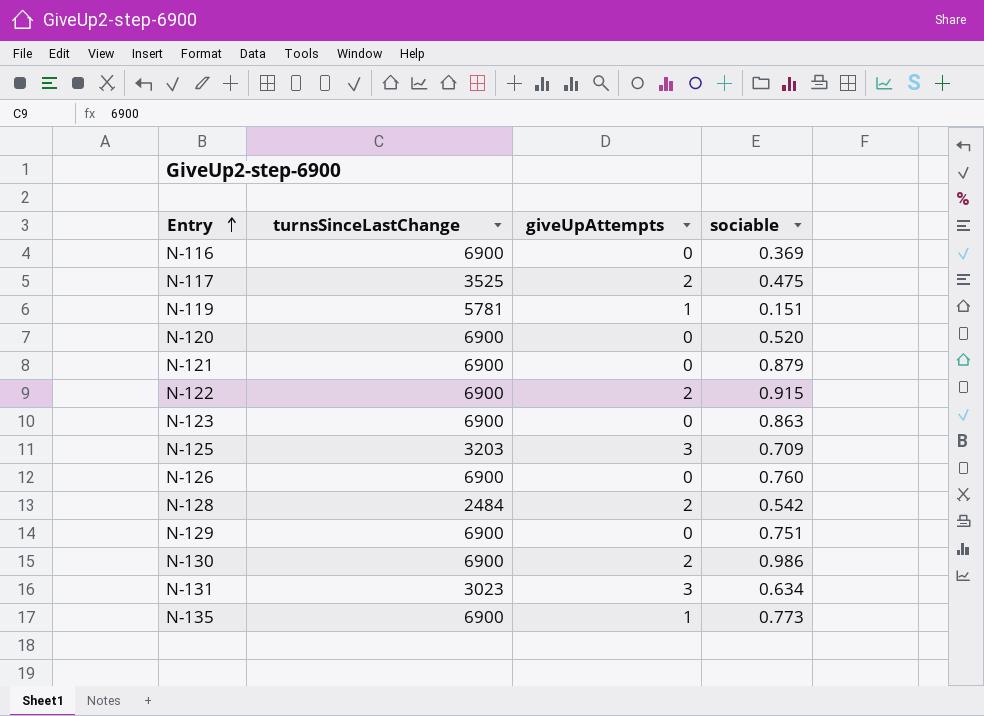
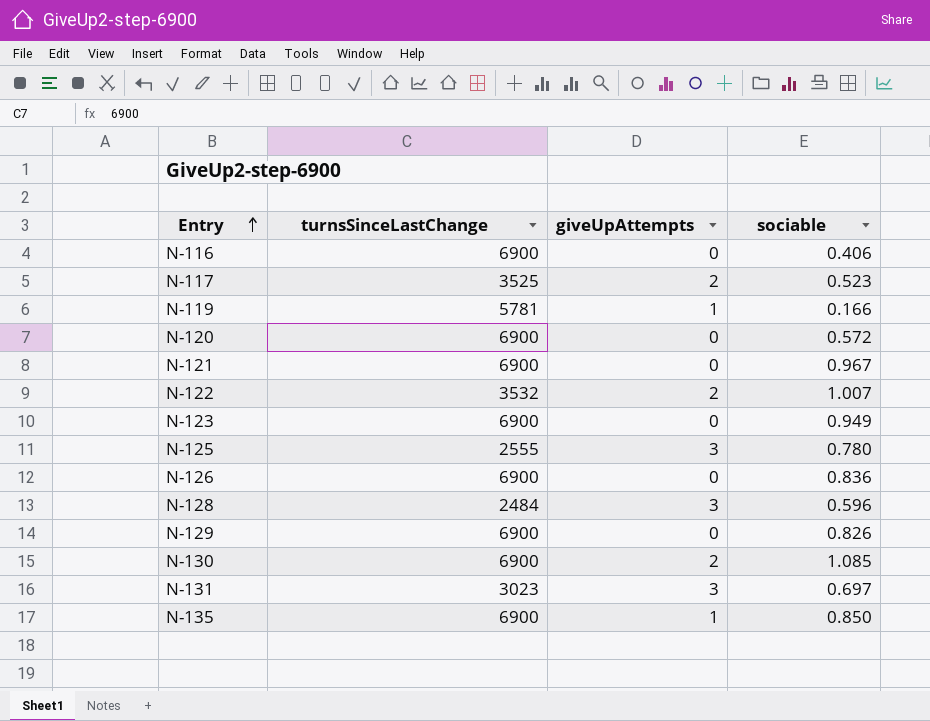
N-116 | sociable: 0.369 -> 0.406
N-117 | sociable: 0.475 -> 0.523
N-119 | sociable: 0.151 -> 0.166
N-120 | sociable: 0.520 -> 0.572
N-121 | sociable: 0.879 -> 0.967
N-122 | turnsSinceLastChange: 6900 -> 3532
N-122 | sociable: 0.915 -> 1.007
N-123 | sociable: 0.863 -> 0.949
N-125 | turnsSinceLastChange: 3203 -> 2555
N-125 | sociable: 0.709 -> 0.780
N-126 | sociable: 0.760 -> 0.836
N-128 | giveUpAttempts: 2 -> 3
N-128 | sociable: 0.542 -> 0.596
N-129 | sociable: 0.751 -> 0.826
N-130 | sociable: 0.986 -> 1.085
N-131 | sociable: 0.634 -> 0.697
N-135 | sociable: 0.773 -> 0.850

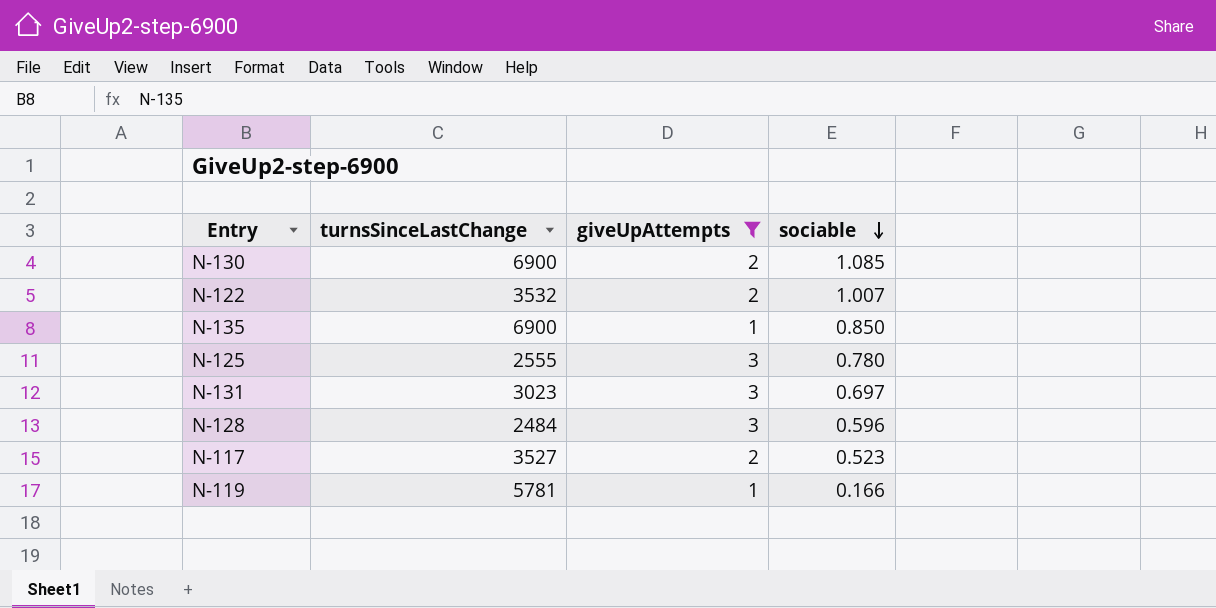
filter: none -> giveUpAttempts != 0
row order: Entry ascending -> sociable descending
N-117 | turnsSinceLastChange: 3525 -> 3527

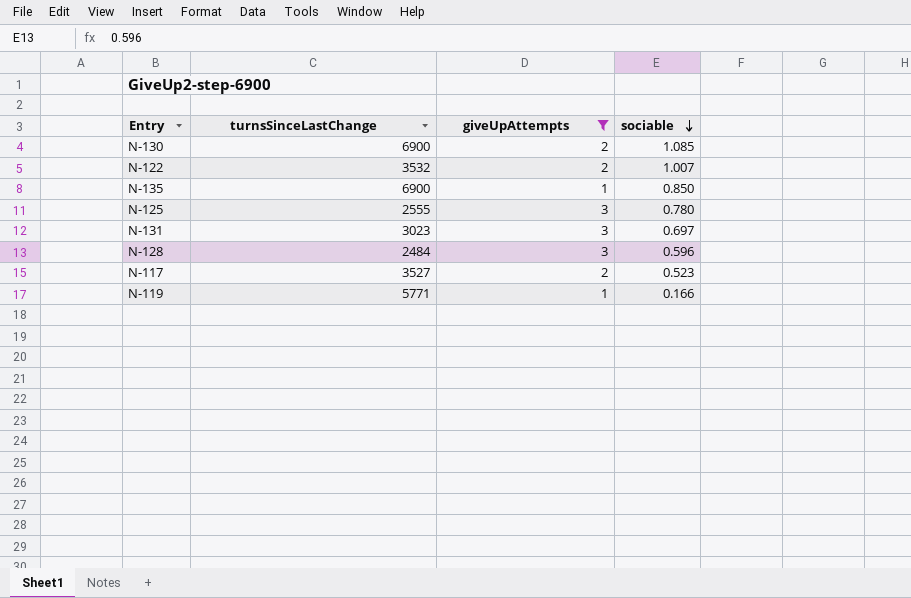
N-119 | turnsSinceLastChange: 5781 -> 5771

